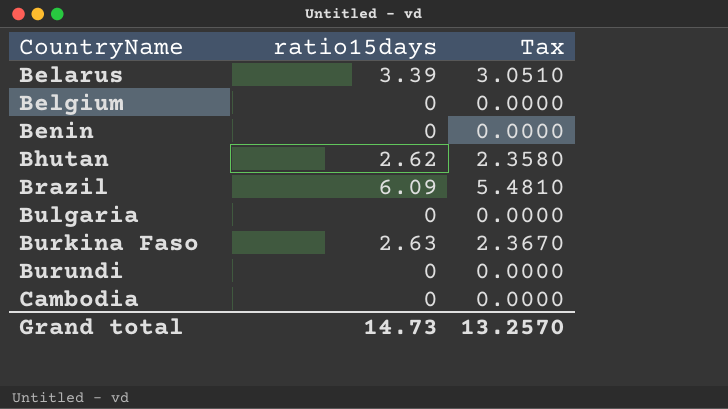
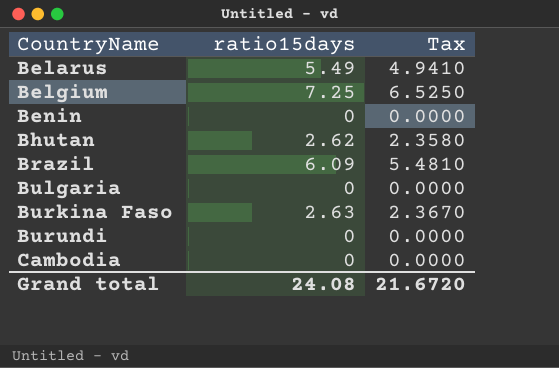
Belarus | ratio15days: 3.39 -> 5.49
Belarus | Tax: 3.0510 -> 4.9410
Belgium | ratio15days: 0 -> 7.25
Belgium | Tax: 0.0000 -> 6.5250
Grand total | ratio15days: 14.73 -> 24.08
Grand total | Tax: 13.2570 -> 21.6720

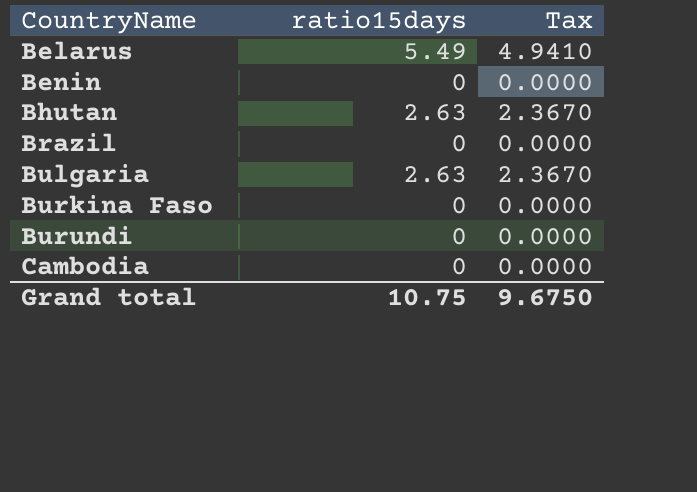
row Belgium: 7.25 | 6.5250 -> none
Bhutan | ratio15days: 2.62 -> 2.63
Bhutan | Tax: 2.3580 -> 2.3670
Brazil | ratio15days: 6.09 -> 0
Brazil | Tax: 5.4810 -> 0.0000
Bulgaria | ratio15days: 0 -> 2.63
Bulgaria | Tax: 0.0000 -> 2.3670
Burkina Faso | ratio15days: 2.63 -> 0
Burkina Faso | Tax: 2.3670 -> 0.0000
Grand total | ratio15days: 24.08 -> 10.75
Grand total | Tax: 21.6720 -> 9.6750

